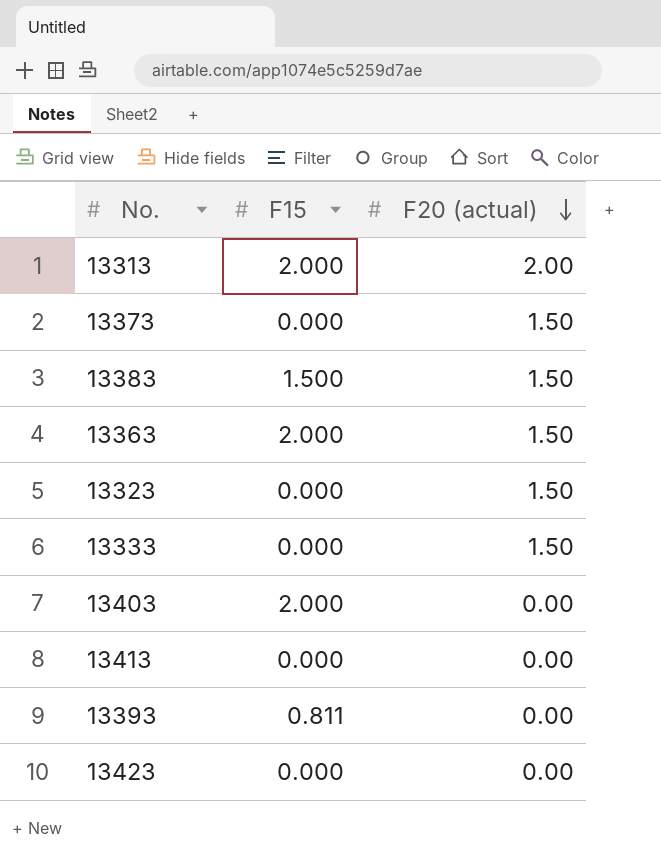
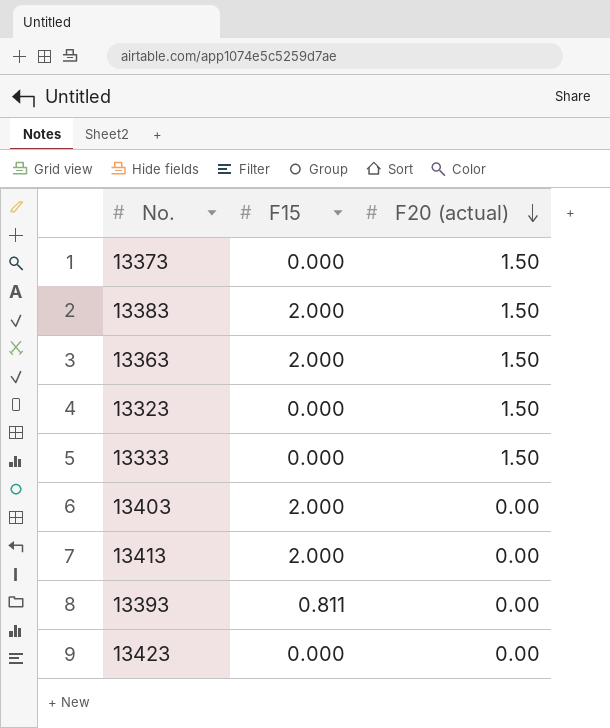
row 13313: 2.000 | 2.00 -> none
13383 | F15: 1.500 -> 2.000
13413 | F15: 0.000 -> 2.000

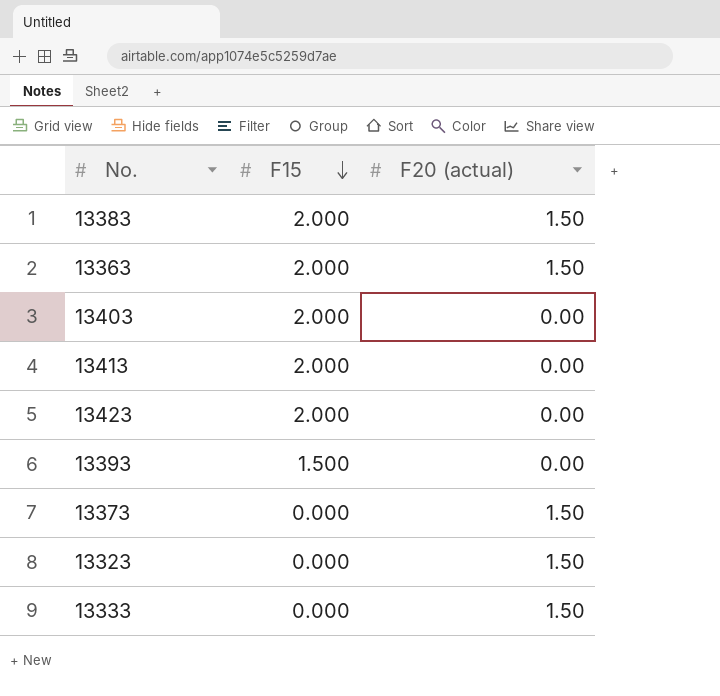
row order: F20 (actual) descending -> F15 descending
13423 | F15: 0.000 -> 2.000
13393 | F15: 0.811 -> 1.500

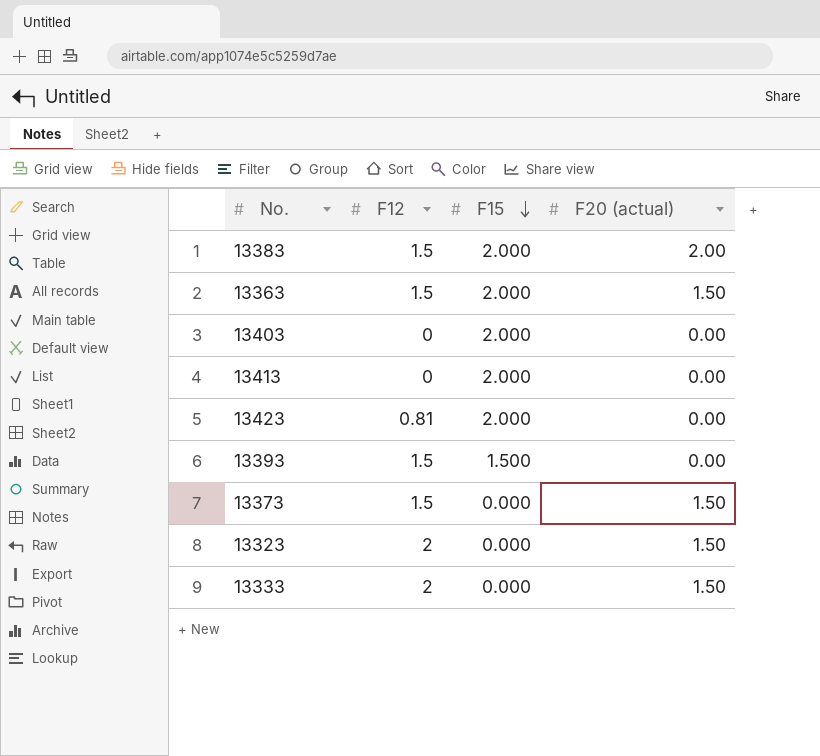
column F12 | position: none -> 2
13383 | F20 (actual): 1.50 -> 2.00

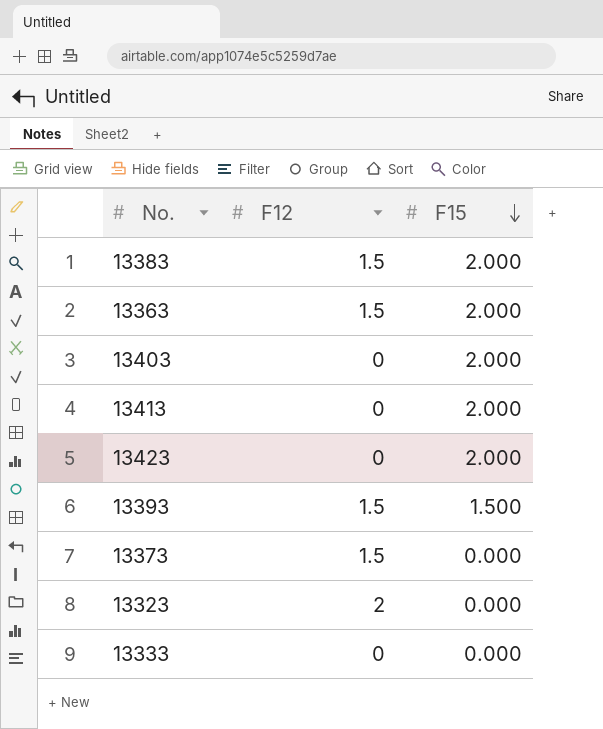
column F20 (actual) | position: 4 -> none
13423 | F12: 0.81 -> 0
13333 | F12: 2 -> 0

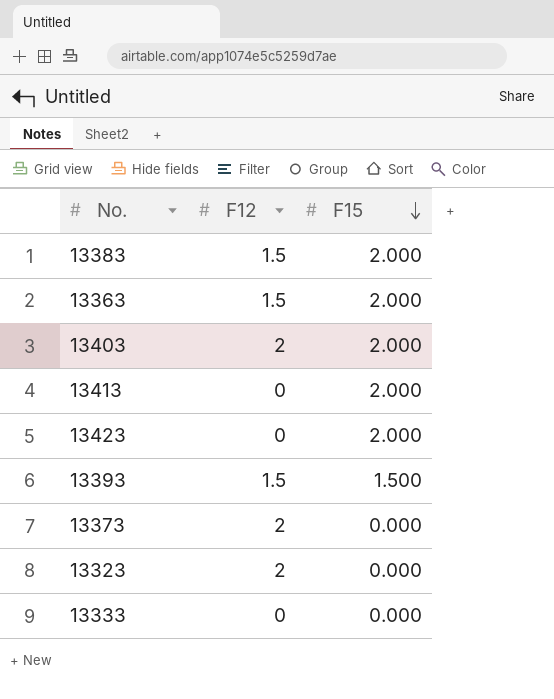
13403 | F12: 0 -> 2
13373 | F12: 1.5 -> 2

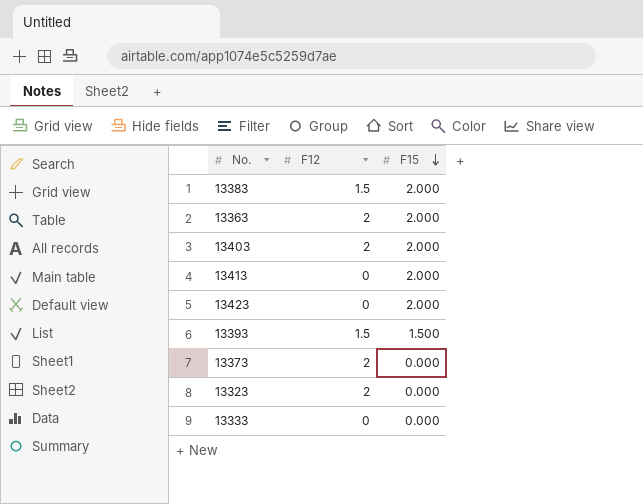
13363 | F12: 1.5 -> 2

